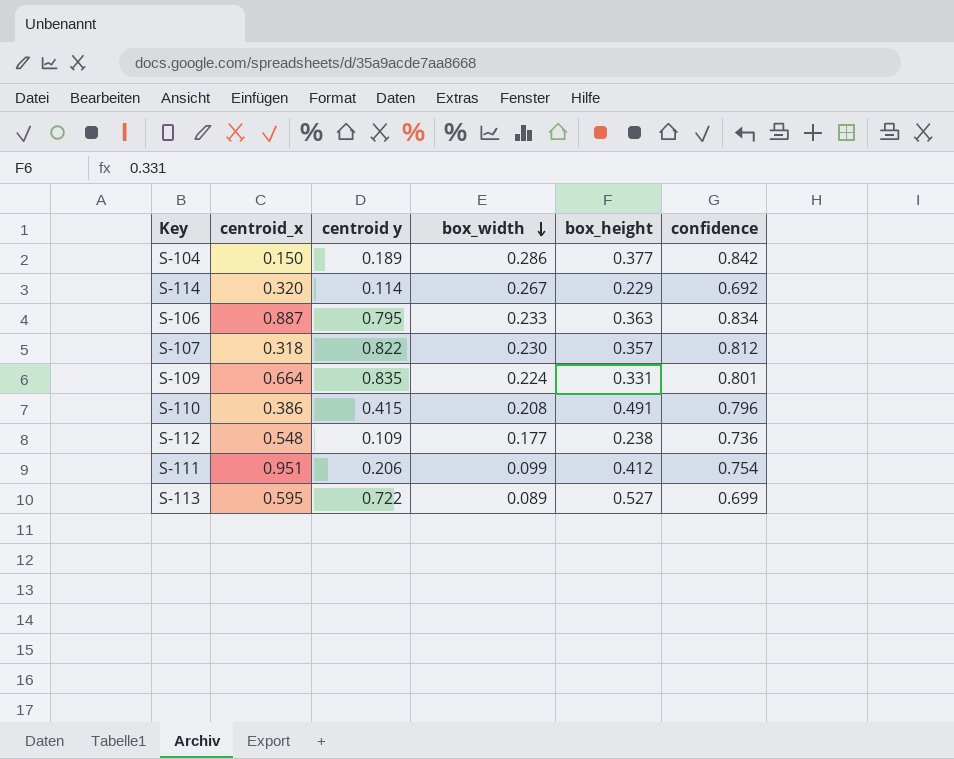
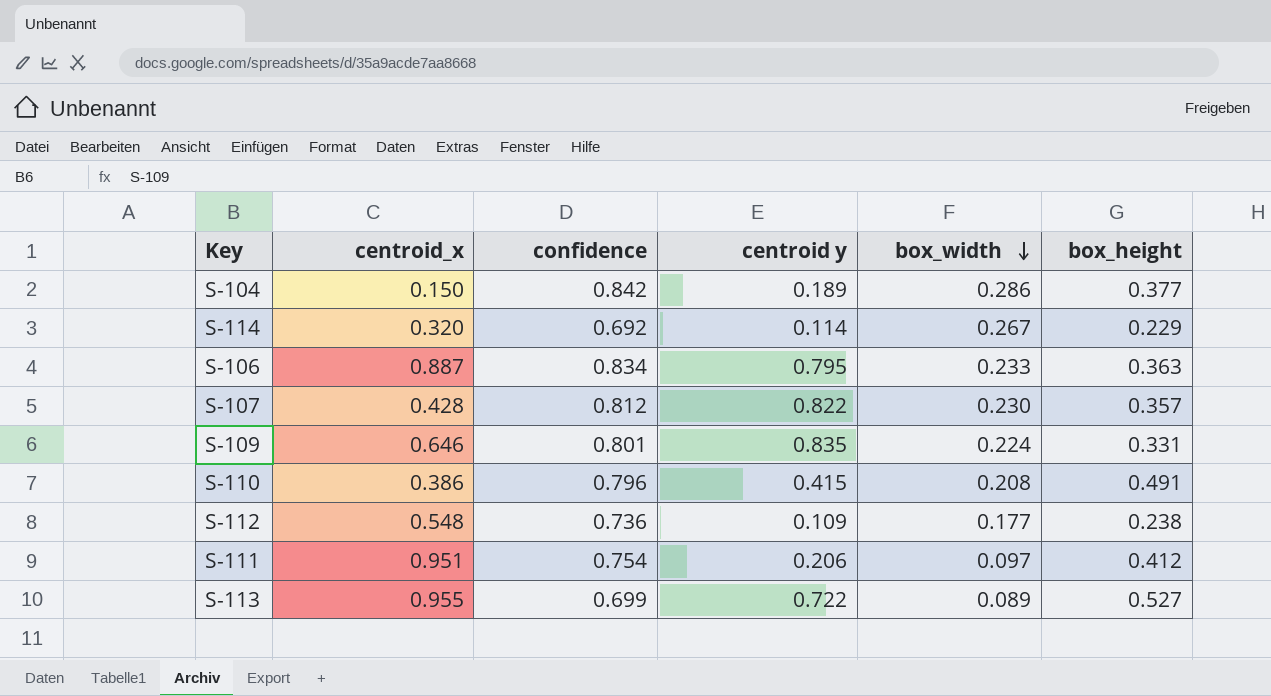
column confidence | position: 6 -> 3
S-107 | centroid_x: 0.318 -> 0.428
S-109 | centroid_x: 0.664 -> 0.646
S-111 | box_width: 0.099 -> 0.097
S-113 | centroid_x: 0.595 -> 0.955

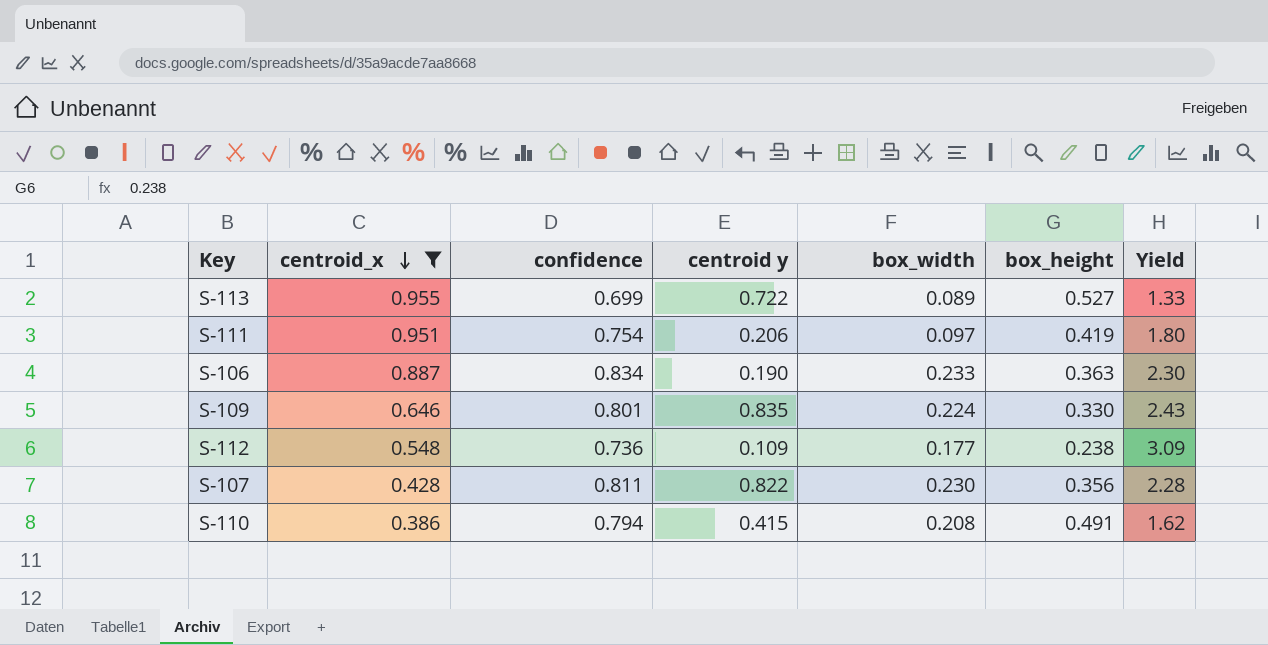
filter: none -> centroid_x >= 0.386
row order: box_width descending -> centroid_x descending
column Yield | formula: none -> [confidence] / [box_height]
S-111 | box_height: 0.412 -> 0.419
S-106 | centroid y: 0.795 -> 0.190
S-109 | box_height: 0.331 -> 0.330
S-107 | confidence: 0.812 -> 0.811
S-107 | box_height: 0.357 -> 0.356
S-110 | confidence: 0.796 -> 0.794

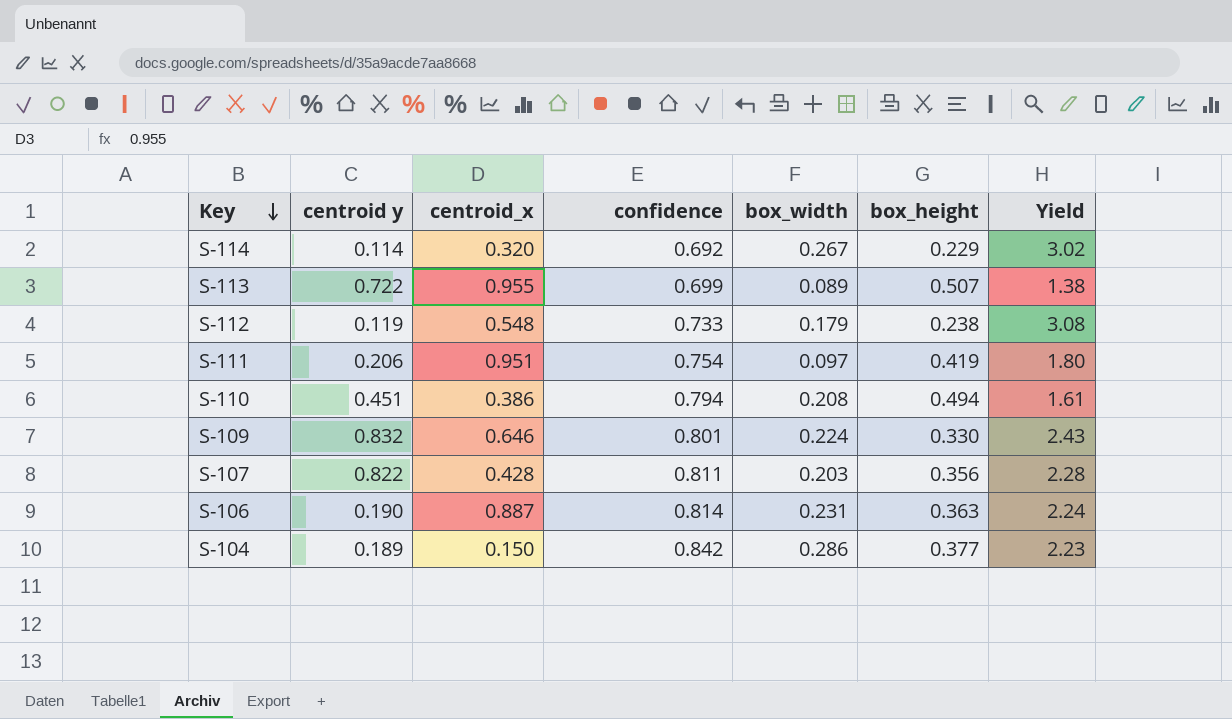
filter: centroid_x >= 0.386 -> none
row order: centroid_x descending -> Key descending
column centroid y | position: 4 -> 2
S-113 | box_height: 0.527 -> 0.507
S-113 | Yield: 1.33 -> 1.38
S-112 | centroid y: 0.109 -> 0.119
S-112 | confidence: 0.736 -> 0.733
S-112 | box_width: 0.177 -> 0.179
S-112 | Yield: 3.09 -> 3.08
S-110 | centroid y: 0.415 -> 0.451
S-110 | box_height: 0.491 -> 0.494
S-110 | Yield: 1.62 -> 1.61
S-109 | centroid y: 0.835 -> 0.832
S-107 | box_width: 0.230 -> 0.203
S-106 | confidence: 0.834 -> 0.814
S-106 | box_width: 0.233 -> 0.231
S-106 | Yield: 2.30 -> 2.24

